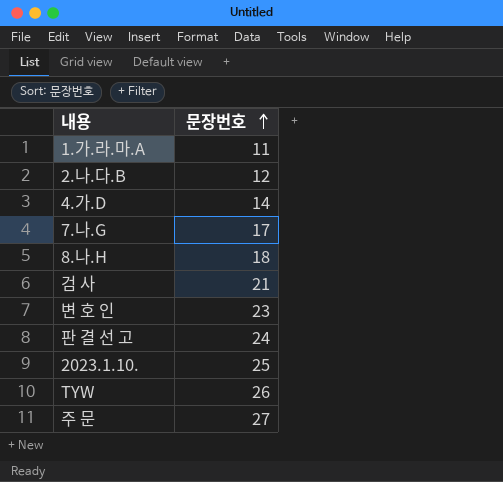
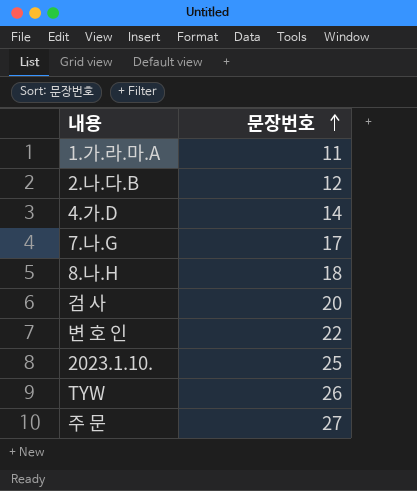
row 판 결 선 고: 24 -> none
검 사 | 문장번호: 21 -> 20
변 호 인 | 문장번호: 23 -> 22

